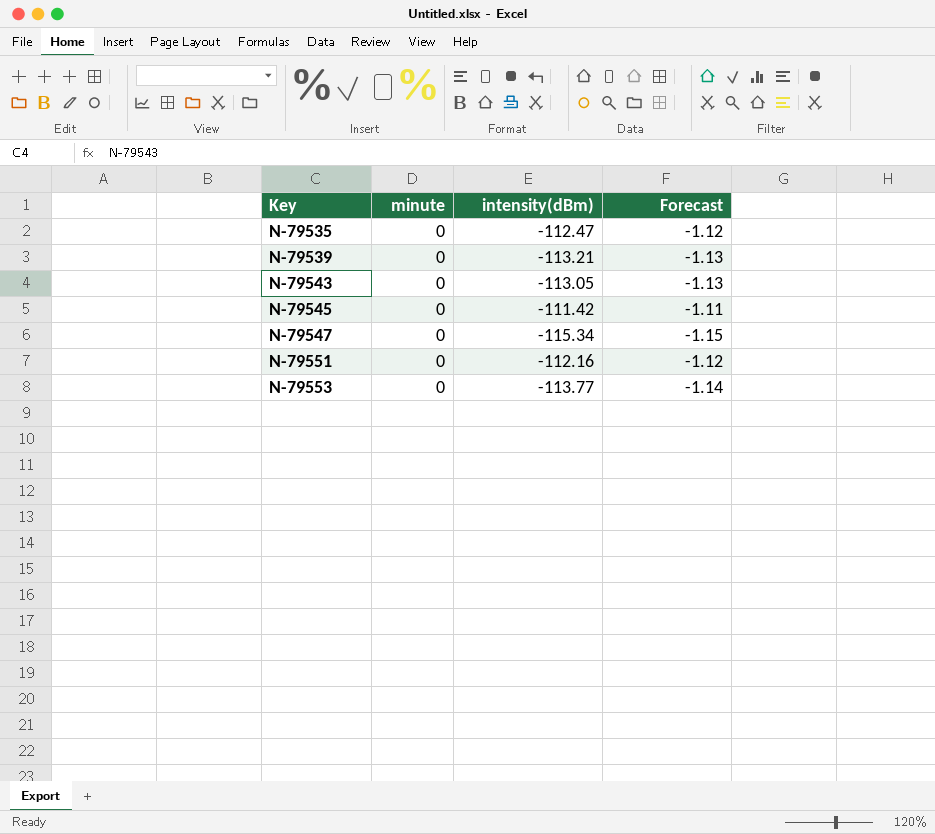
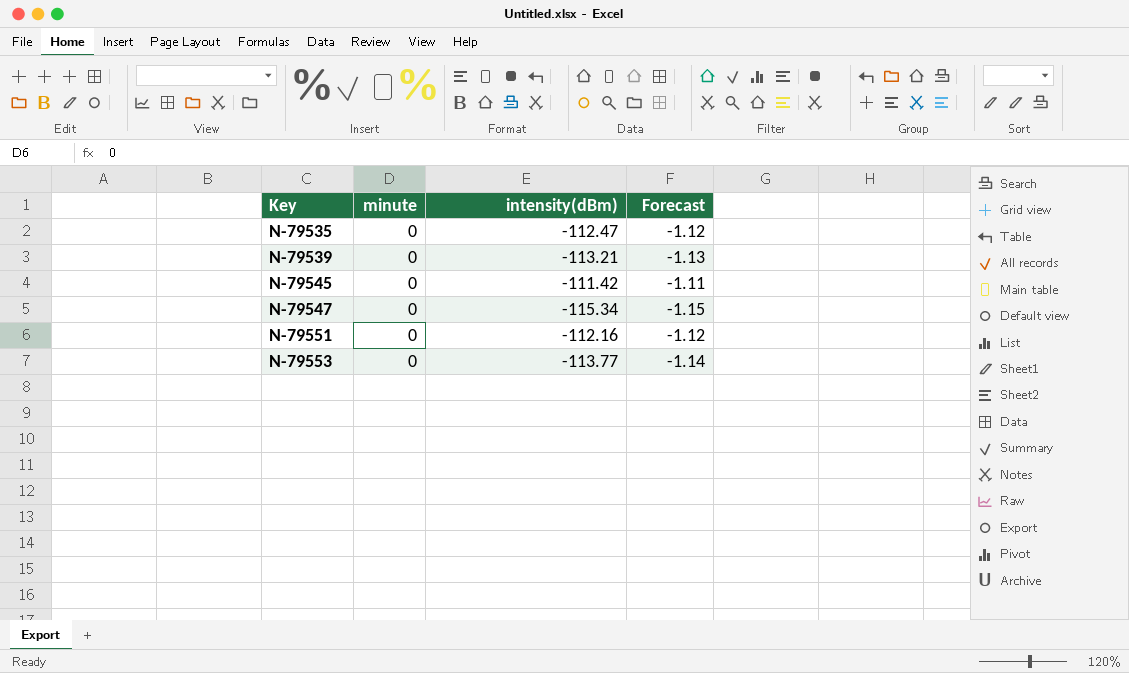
row N-79543: 0 | -113.05 | -1.13 -> none

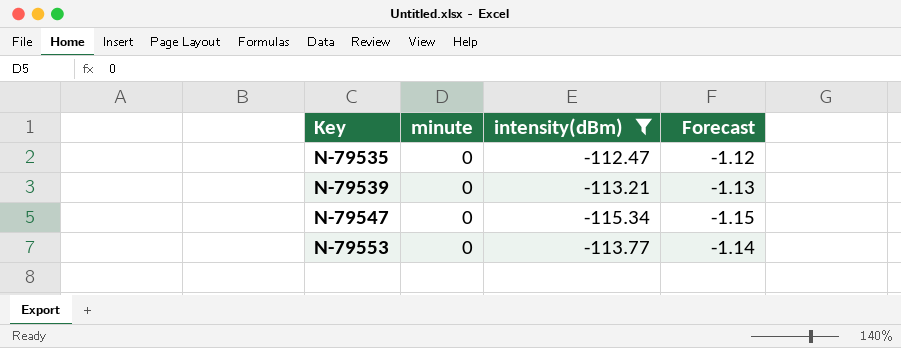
filter: none -> intensity(dBm) <= -112.47

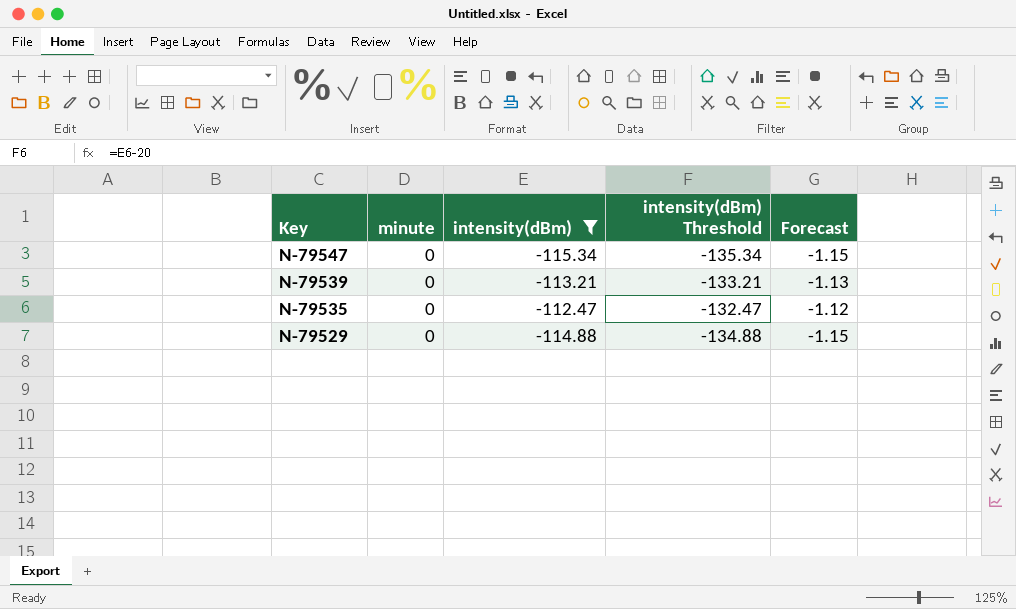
row order: Key ascending -> Key descending
column intensity(dBm) Threshold | formula: none -> [intensity(dBm)] - 20
row N-79553: 0 | -113.77 | -1.14 -> none
row N-79529: none -> 0 | -114.88 | -134.88 | -1.15

